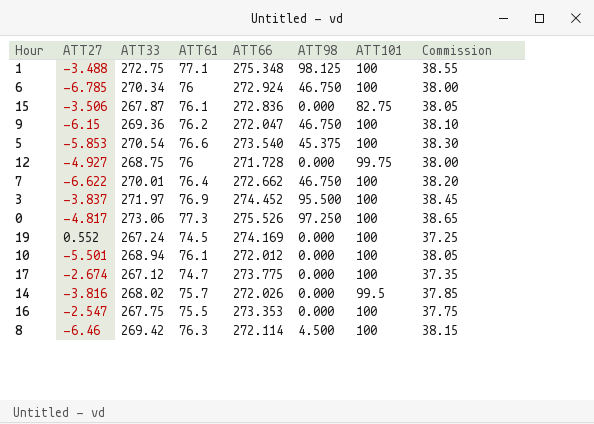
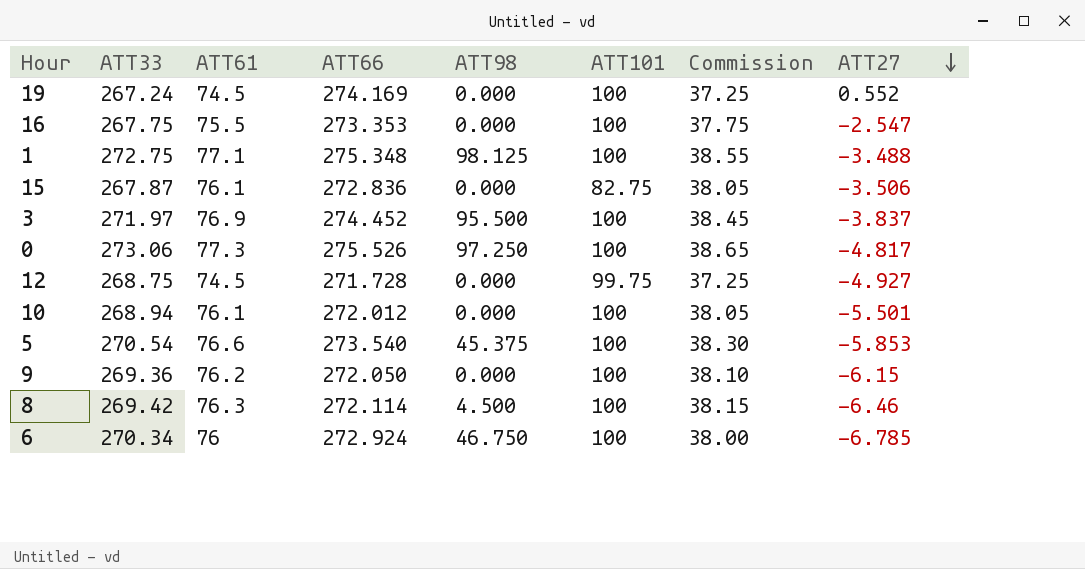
row order: none -> ATT27 descending
column ATT27 | position: 2 -> 8
row 7: -6.622 | 270.01 | 76.4 | 272.662 | 46.750 | 100 | 38.20 -> none
row 17: -2.674 | 267.12 | 74.7 | 273.775 | 0.000 | 100 | 37.35 -> none
row 14: -3.816 | 268.02 | 75.7 | 272.026 | 0.000 | 99.5 | 37.85 -> none
12 | ATT61: 76 -> 74.5
12 | Commission: 38.00 -> 37.25
9 | ATT66: 272.047 -> 272.050
9 | ATT98: 46.750 -> 0.000

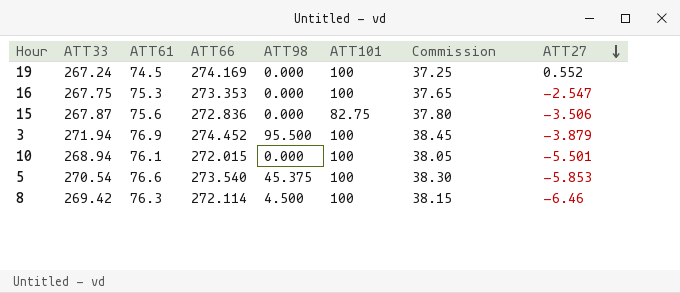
row 1: 272.75 | 77.1 | 275.348 | 98.125 | 100 | 38.55 | -3.488 -> none
row 0: 273.06 | 77.3 | 275.526 | 97.250 | 100 | 38.65 | -4.817 -> none
row 12: 268.75 | 74.5 | 271.728 | 0.000 | 99.75 | 37.25 | -4.927 -> none
row 9: 269.36 | 76.2 | 272.050 | 0.000 | 100 | 38.10 | -6.15 -> none
row 6: 270.34 | 76 | 272.924 | 46.750 | 100 | 38.00 | -6.785 -> none
16 | ATT61: 75.5 -> 75.3
16 | Commission: 37.75 -> 37.65
15 | ATT61: 76.1 -> 75.6
15 | Commission: 38.05 -> 37.80
3 | ATT33: 271.97 -> 271.94
3 | ATT27: -3.837 -> -3.879
10 | ATT66: 272.012 -> 272.015

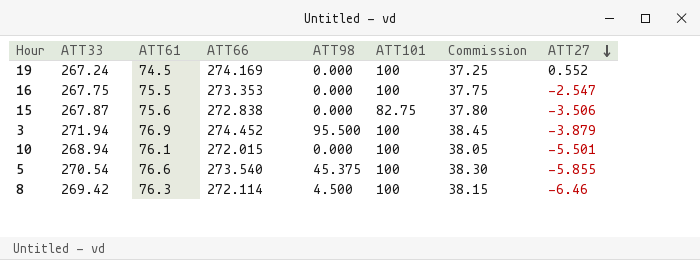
16 | ATT61: 75.3 -> 75.5
16 | Commission: 37.65 -> 37.75
15 | ATT66: 272.836 -> 272.838
5 | ATT27: -5.853 -> -5.855

